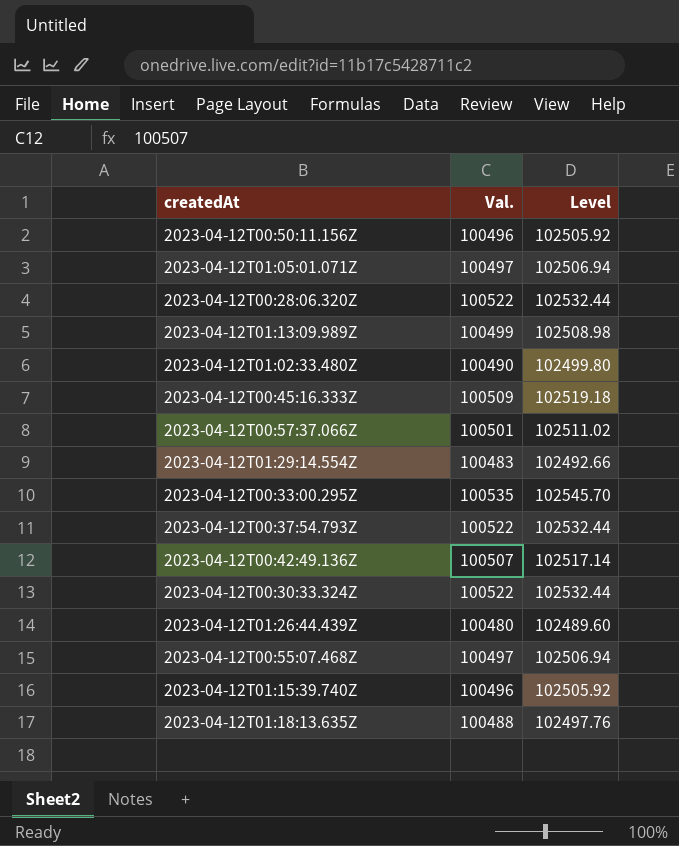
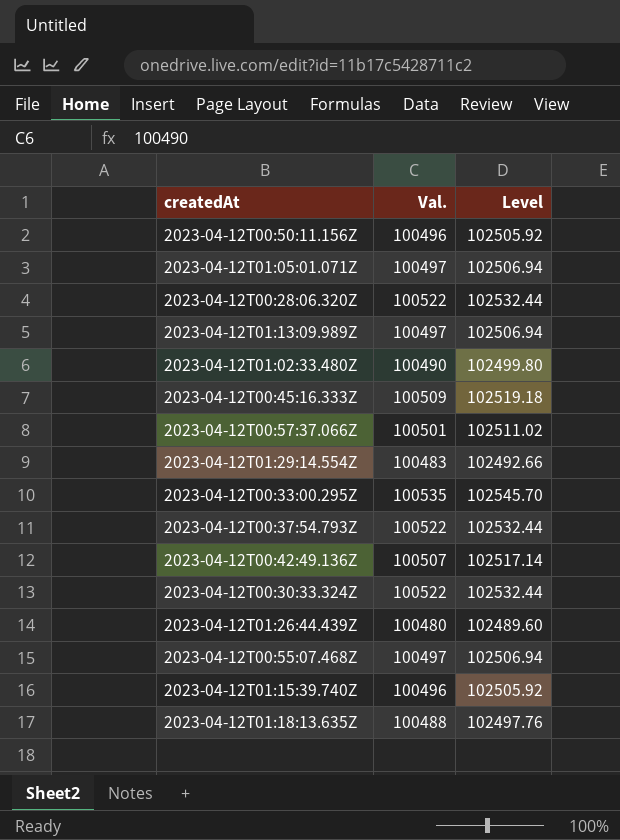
2023-04-12T01:13:09.989Z | Val.: 100499 -> 100497
2023-04-12T01:13:09.989Z | Level: 102508.98 -> 102506.94

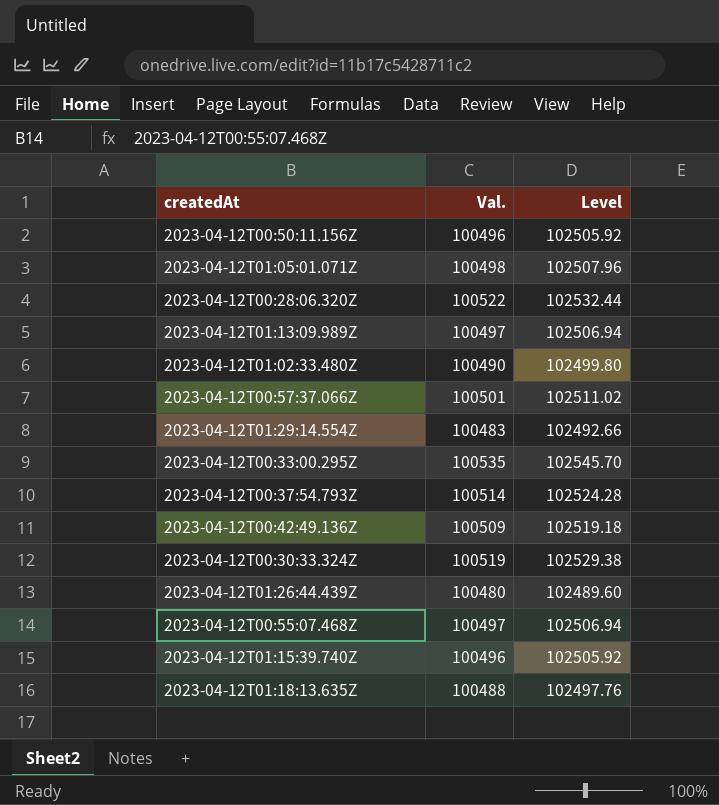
row 2023-04-12T00:45:16.333Z: 100509 | 102519.18 -> none
2023-04-12T01:05:01.071Z | Val.: 100497 -> 100498
2023-04-12T01:05:01.071Z | Level: 102506.94 -> 102507.96
2023-04-12T00:37:54.793Z | Val.: 100522 -> 100514
2023-04-12T00:37:54.793Z | Level: 102532.44 -> 102524.28
2023-04-12T00:42:49.136Z | Val.: 100507 -> 100509
2023-04-12T00:42:49.136Z | Level: 102517.14 -> 102519.18
2023-04-12T00:30:33.324Z | Val.: 100522 -> 100519
2023-04-12T00:30:33.324Z | Level: 102532.44 -> 102529.38

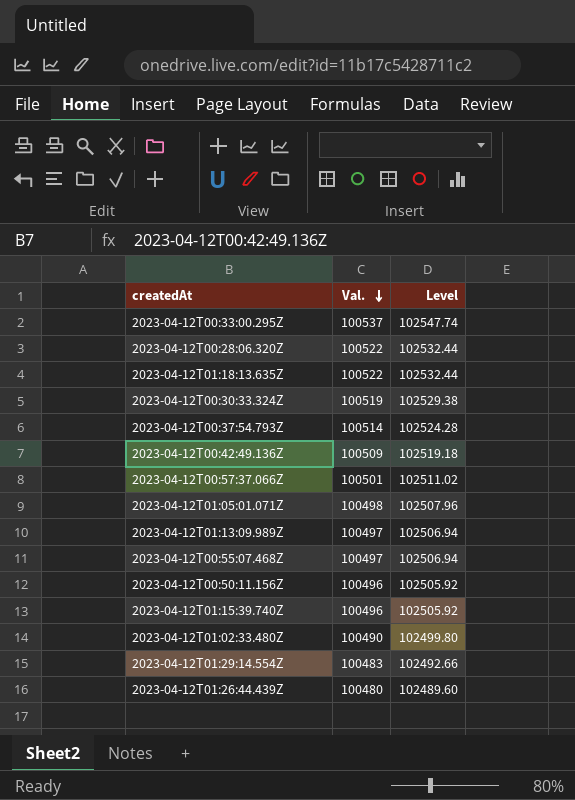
row order: none -> Val. descending
2023-04-12T00:33:00.295Z | Val.: 100535 -> 100537
2023-04-12T00:33:00.295Z | Level: 102545.70 -> 102547.74
2023-04-12T01:18:13.635Z | Val.: 100488 -> 100522
2023-04-12T01:18:13.635Z | Level: 102497.76 -> 102532.44

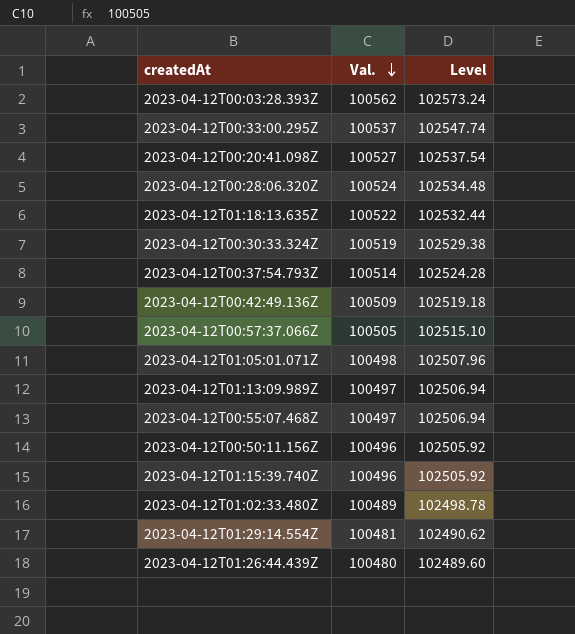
row 2023-04-12T00:03:28.393Z: none -> 100562 | 102573.24
row 2023-04-12T00:20:41.098Z: none -> 100527 | 102537.54
2023-04-12T00:28:06.320Z | Val.: 100522 -> 100524
2023-04-12T00:28:06.320Z | Level: 102532.44 -> 102534.48
2023-04-12T00:57:37.066Z | Val.: 100501 -> 100505
2023-04-12T00:57:37.066Z | Level: 102511.02 -> 102515.10
2023-04-12T01:02:33.480Z | Val.: 100490 -> 100489
2023-04-12T01:02:33.480Z | Level: 102499.80 -> 102498.78
2023-04-12T01:29:14.554Z | Val.: 100483 -> 100481
2023-04-12T01:29:14.554Z | Level: 102492.66 -> 102490.62

